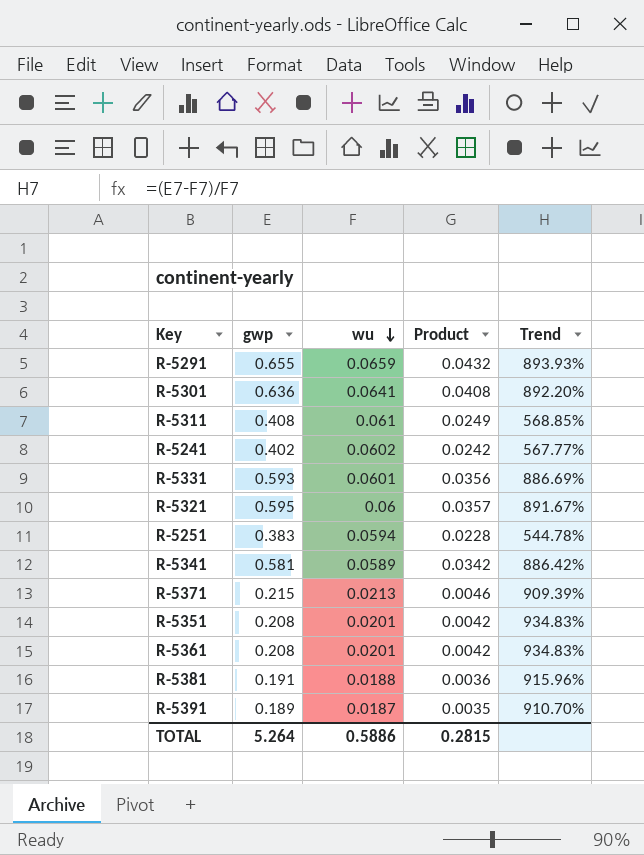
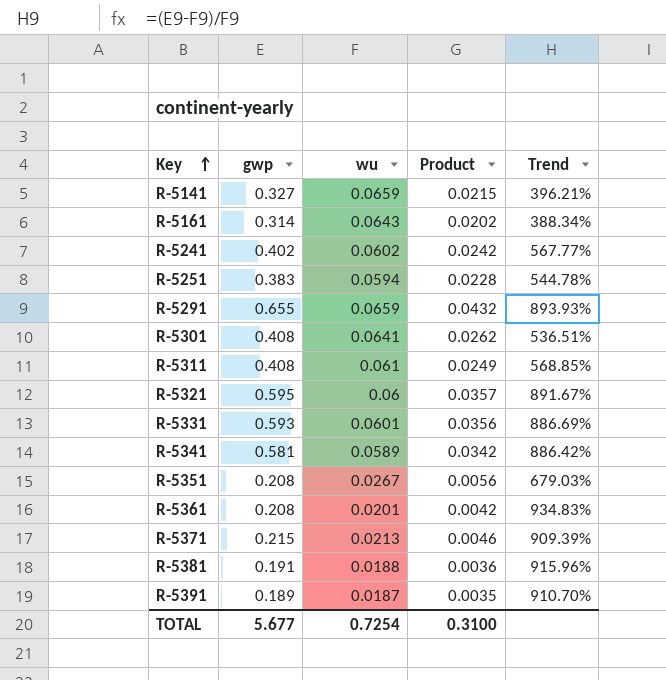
row order: wu descending -> Key ascending
row R-5141: none -> 0.327 | 0.0659 | 0.0215 | 396.21%
row R-5161: none -> 0.314 | 0.0643 | 0.0202 | 388.34%
R-5301 | gwp: 0.636 -> 0.408
R-5301 | Product: 0.0408 -> 0.0262
R-5301 | Trend: 892.20% -> 536.51%
R-5351 | wu: 0.0201 -> 0.0267
R-5351 | Product: 0.0042 -> 0.0056
R-5351 | Trend: 934.83% -> 679.03%
TOTAL | gwp: 5.264 -> 5.677
TOTAL | wu: 0.5886 -> 0.7254
TOTAL | Product: 0.2815 -> 0.3100

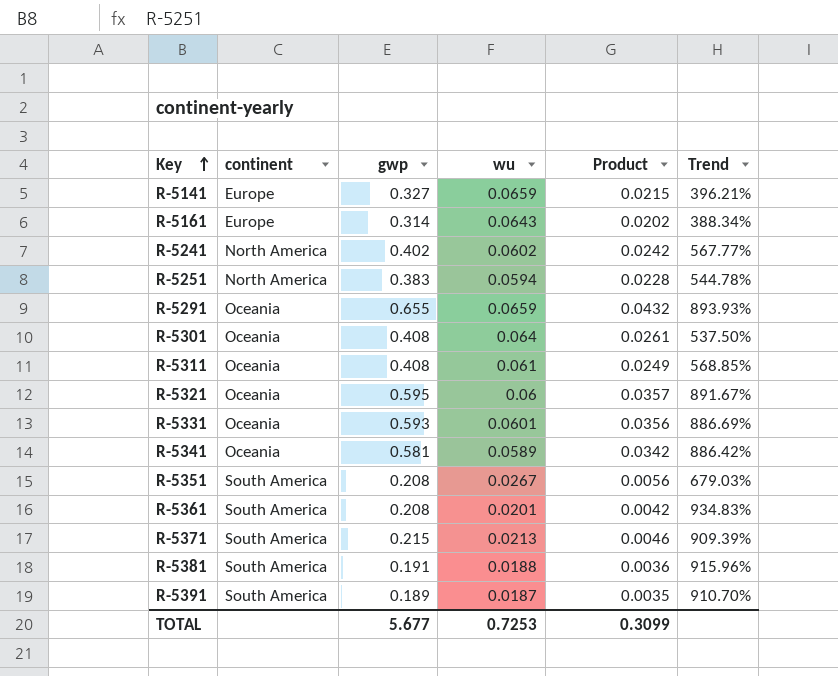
column continent | position: none -> 2
R-5301 | wu: 0.0641 -> 0.064
R-5301 | Product: 0.0262 -> 0.0261
R-5301 | Trend: 536.51% -> 537.50%
TOTAL | wu: 0.7254 -> 0.7253
TOTAL | Product: 0.3100 -> 0.3099

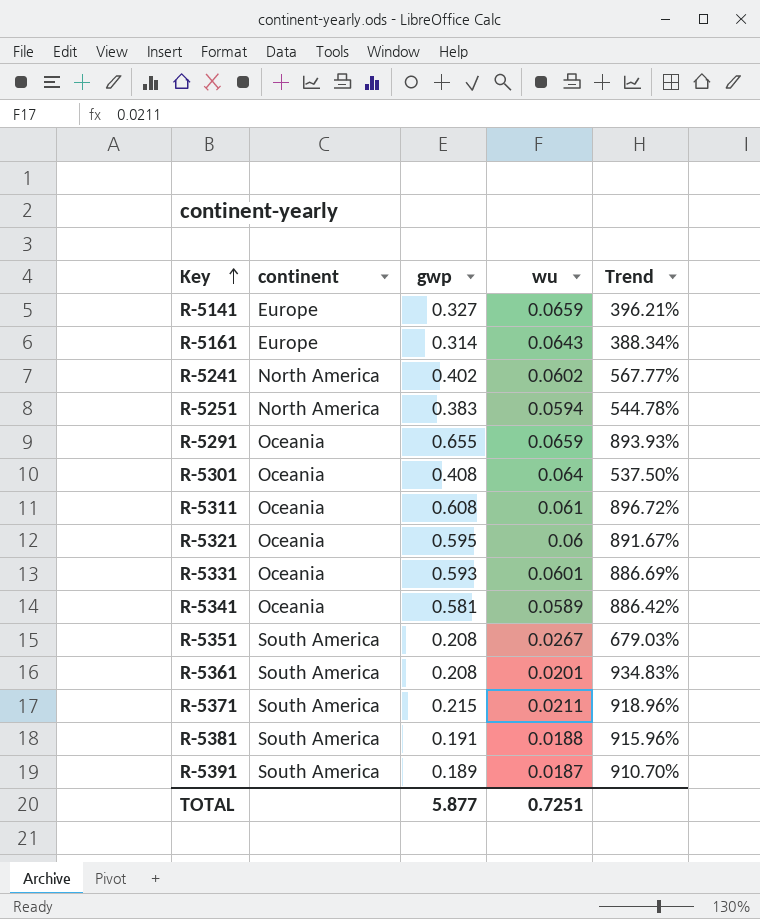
column Product | formula: [gwp] * [wu] -> none
R-5311 | gwp: 0.408 -> 0.608
R-5311 | Trend: 568.85% -> 896.72%
R-5371 | wu: 0.0213 -> 0.0211
R-5371 | Trend: 909.39% -> 918.96%
TOTAL | gwp: 5.677 -> 5.877
TOTAL | wu: 0.7253 -> 0.7251

